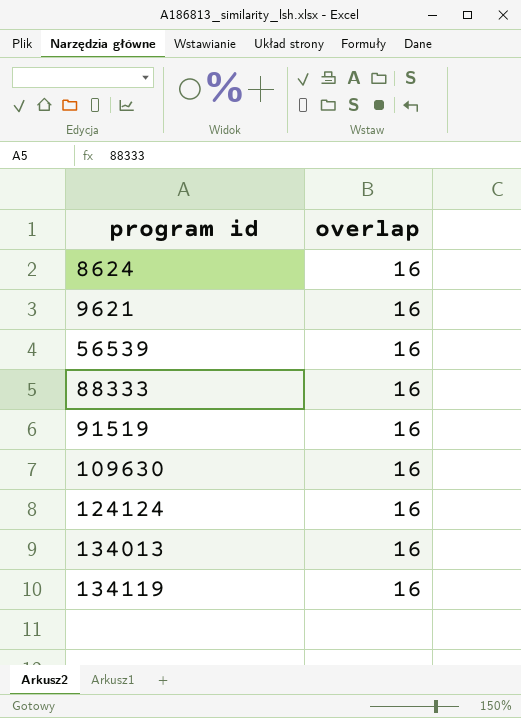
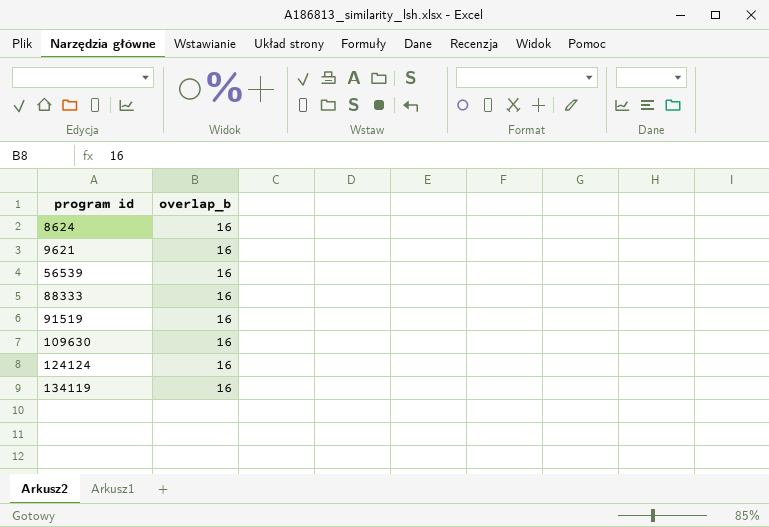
column name: overlap -> overlap_b
row 134013: 16 -> none

